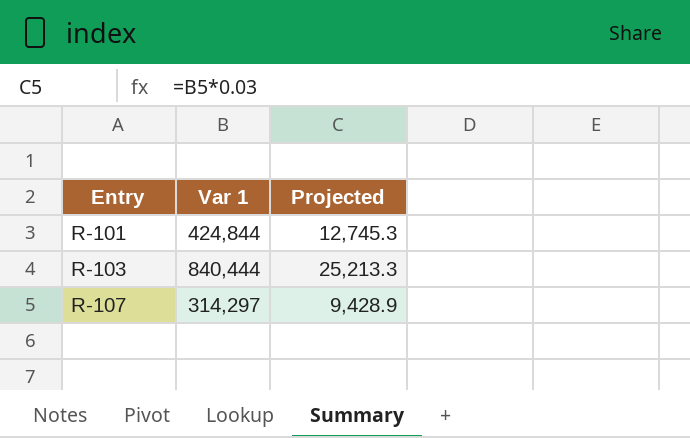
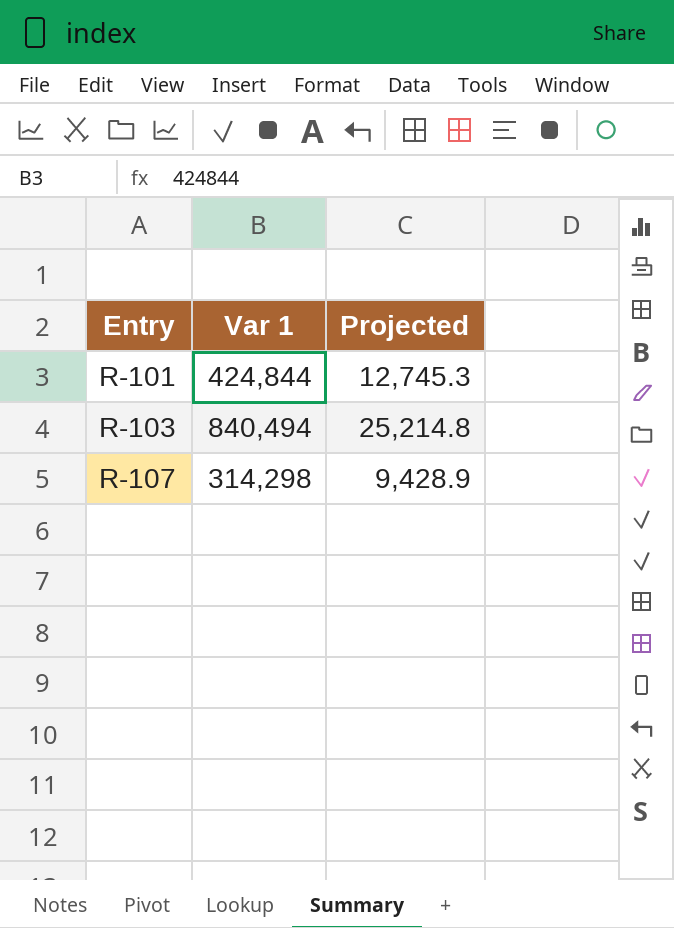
R-103 | Var 1: 840,444 -> 840,494
R-103 | Projected: 25,213.3 -> 25,214.8
R-107 | Var 1: 314,297 -> 314,298

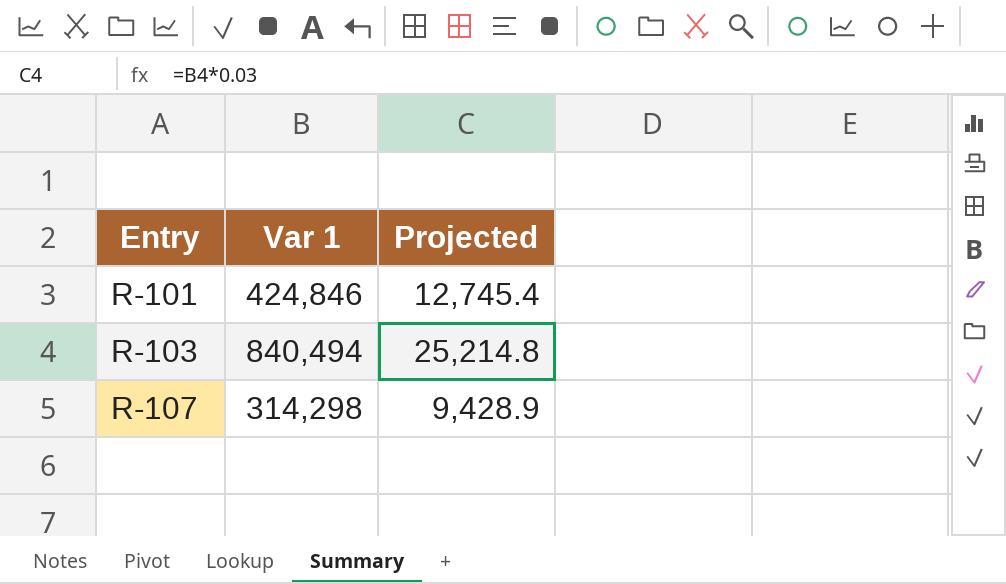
R-101 | Var 1: 424,844 -> 424,846
R-101 | Projected: 12,745.3 -> 12,745.4

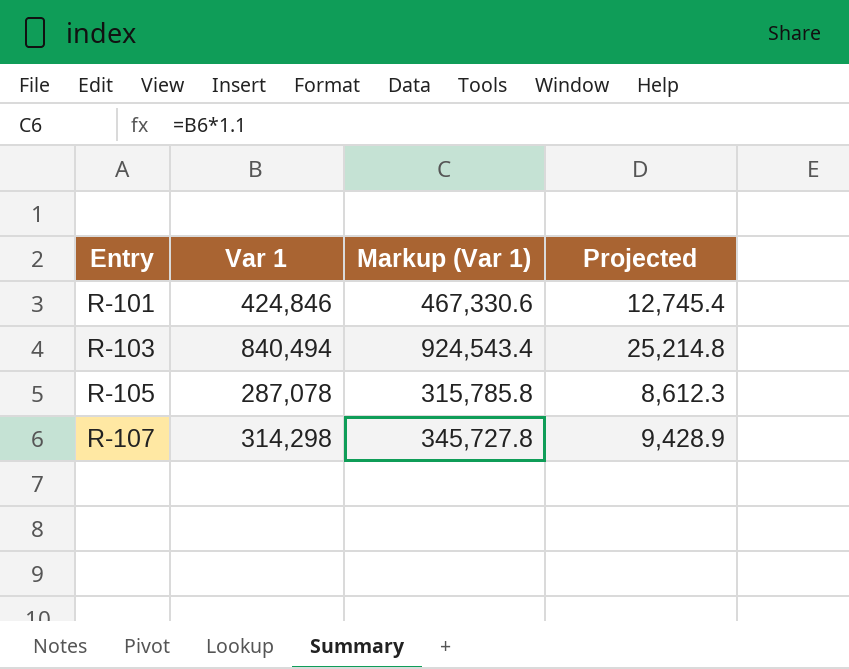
column Markup (Var 1) | formula: none -> [Var 1] * 1.1
row R-105: none -> 287,078 | 315,785.8 | 8,612.3

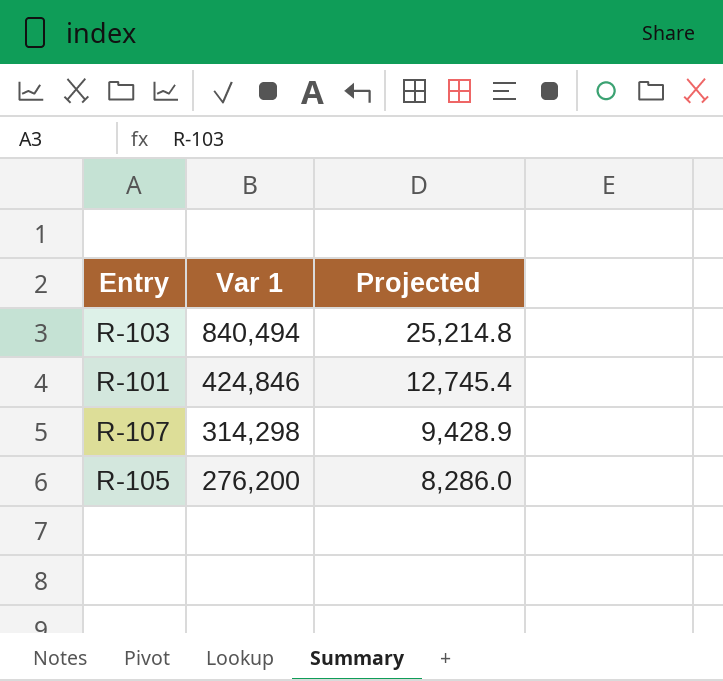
row order: Entry ascending -> Var 1 descending
column Markup (Var 1) | formula: [Var 1] * 1.1 -> none
R-105 | Var 1: 287,078 -> 276,200
R-105 | Projected: 8,612.3 -> 8,286.0

